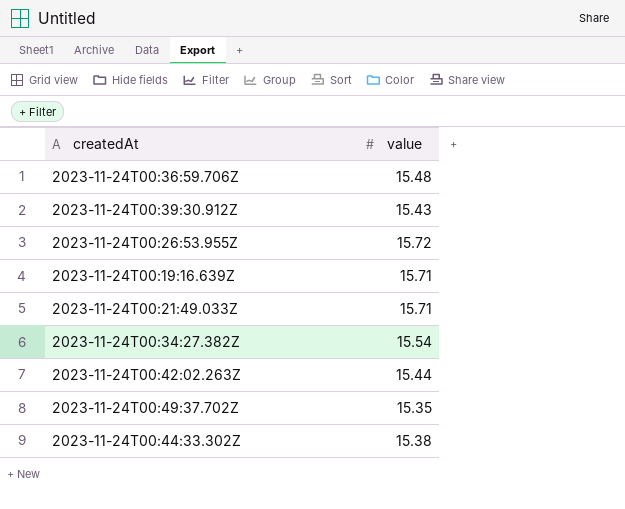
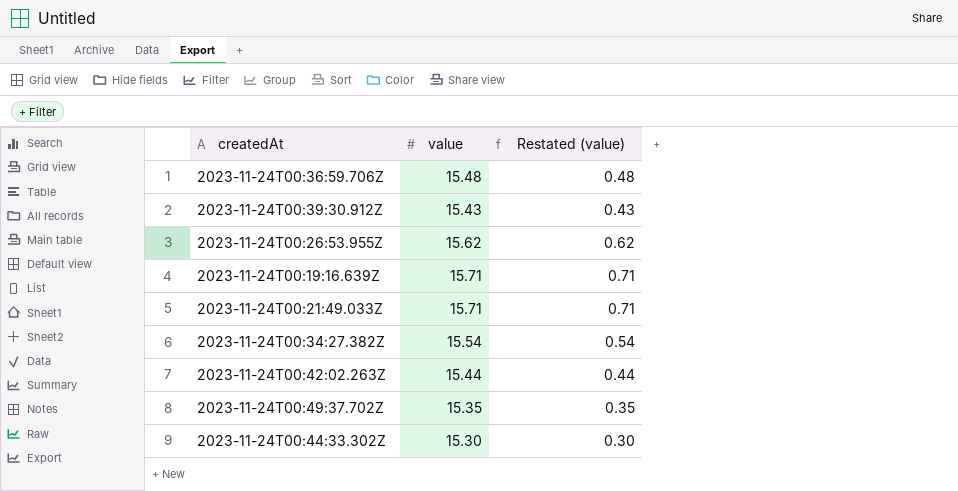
column Restated (value) | formula: none -> [value] - 15
2023-11-24T00:26:53.955Z | value: 15.72 -> 15.62
2023-11-24T00:44:33.302Z | value: 15.38 -> 15.30

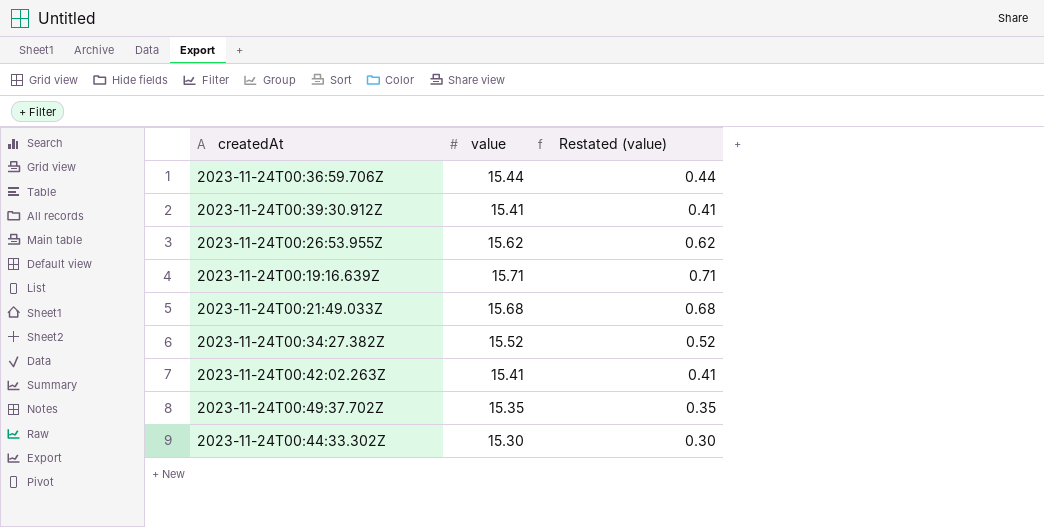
2023-11-24T00:36:59.706Z | value: 15.48 -> 15.44
2023-11-24T00:36:59.706Z | Restated (value): 0.48 -> 0.44
2023-11-24T00:39:30.912Z | value: 15.43 -> 15.41
2023-11-24T00:39:30.912Z | Restated (value): 0.43 -> 0.41
2023-11-24T00:21:49.033Z | value: 15.71 -> 15.68
2023-11-24T00:21:49.033Z | Restated (value): 0.71 -> 0.68
2023-11-24T00:34:27.382Z | value: 15.54 -> 15.52
2023-11-24T00:34:27.382Z | Restated (value): 0.54 -> 0.52
2023-11-24T00:42:02.263Z | value: 15.44 -> 15.41
2023-11-24T00:42:02.263Z | Restated (value): 0.44 -> 0.41

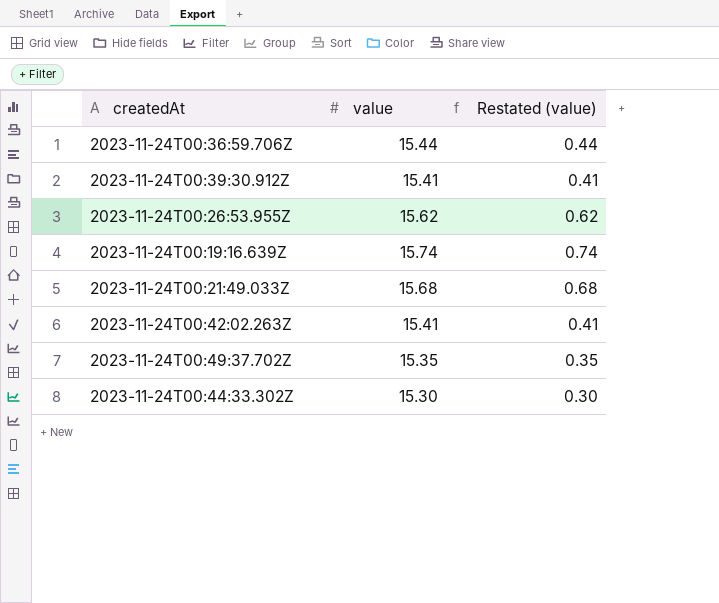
row 2023-11-24T00:34:27.382Z: 15.52 | 0.52 -> none
2023-11-24T00:19:16.639Z | value: 15.71 -> 15.74
2023-11-24T00:19:16.639Z | Restated (value): 0.71 -> 0.74

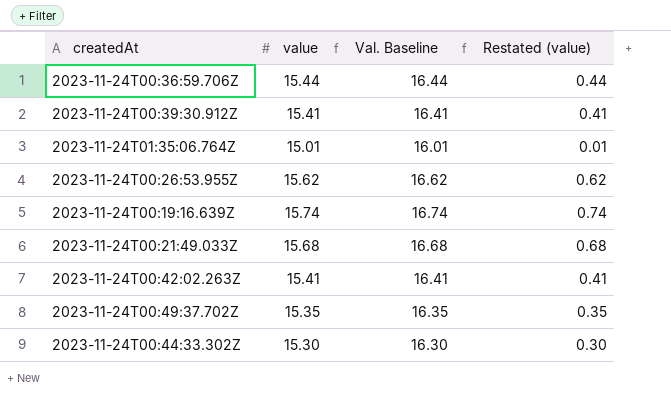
column Val. Baseline | formula: none -> [value] + 1
row 2023-11-24T01:35:06.764Z: none -> 15.01 | 16.01 | 0.01

